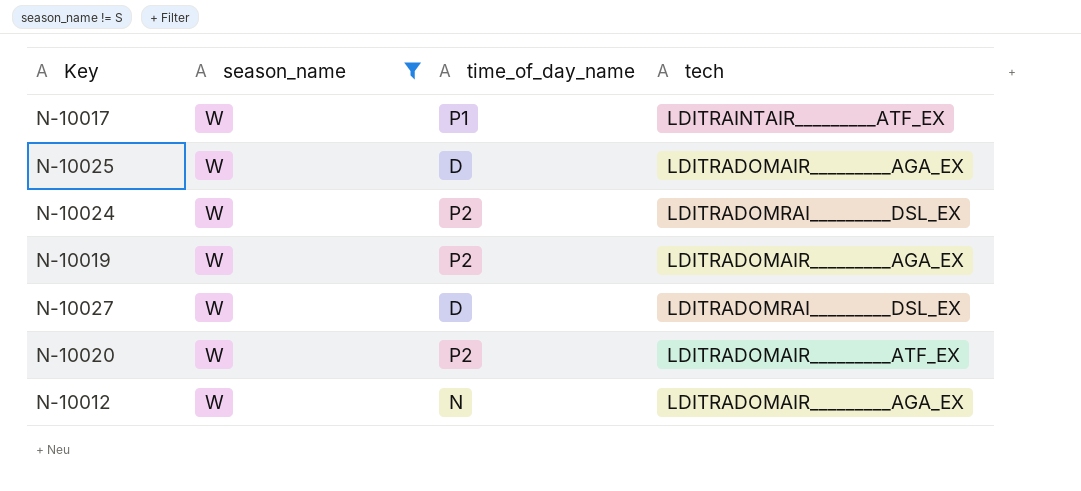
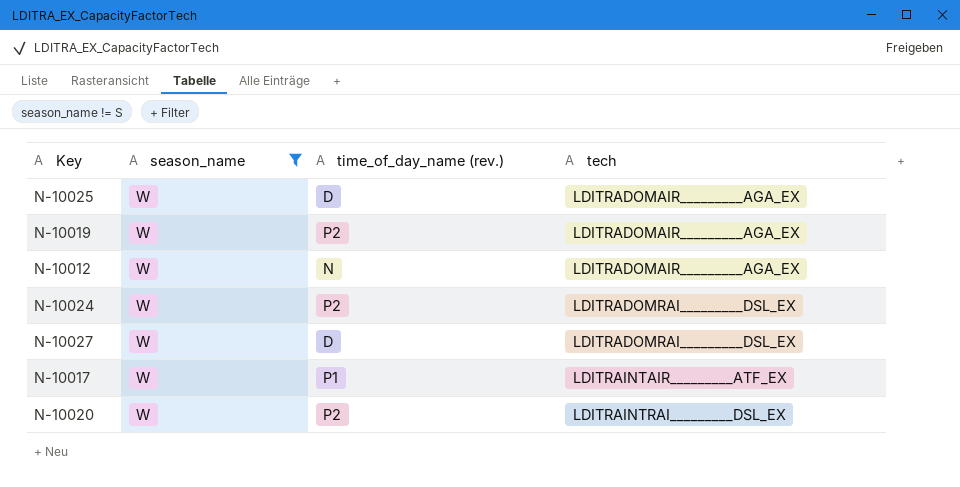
row order: none -> tech ascending
column name: time_of_day_name -> time_of_day_name (rev.)
N-10020 | tech: LDITRADOMAIR_________ATF_EX -> LDITRAINTRAI_________DSL_EX

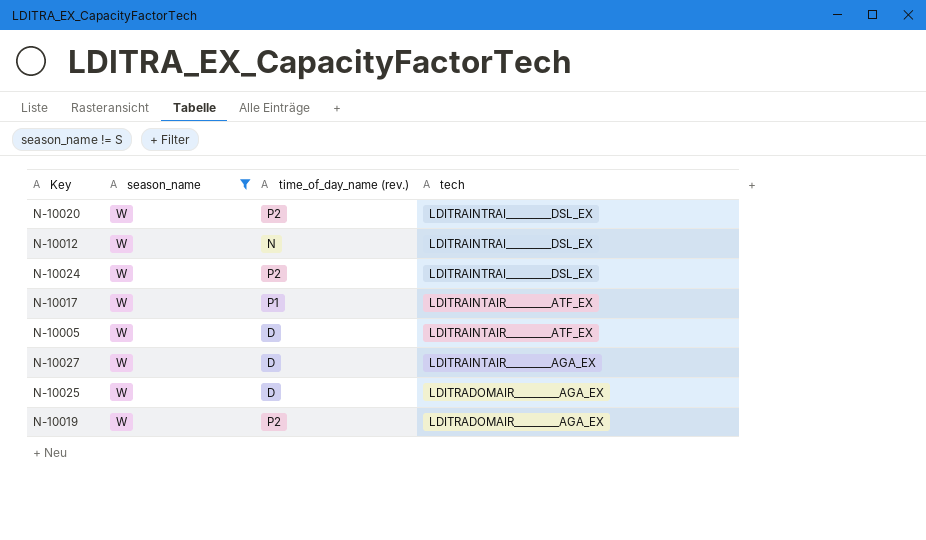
row order: tech ascending -> tech descending
N-10012 | tech: LDITRADOMAIR_________AGA_EX -> LDITRAINTRAI_________DSL_EX
N-10024 | tech: LDITRADOMRAI_________DSL_EX -> LDITRAINTRAI_________DSL_EX
row N-10005: none -> W | D | LDITRAINTAIR_________ATF_EX
N-10027 | tech: LDITRADOMRAI_________DSL_EX -> LDITRAINTAIR_________AGA_EX

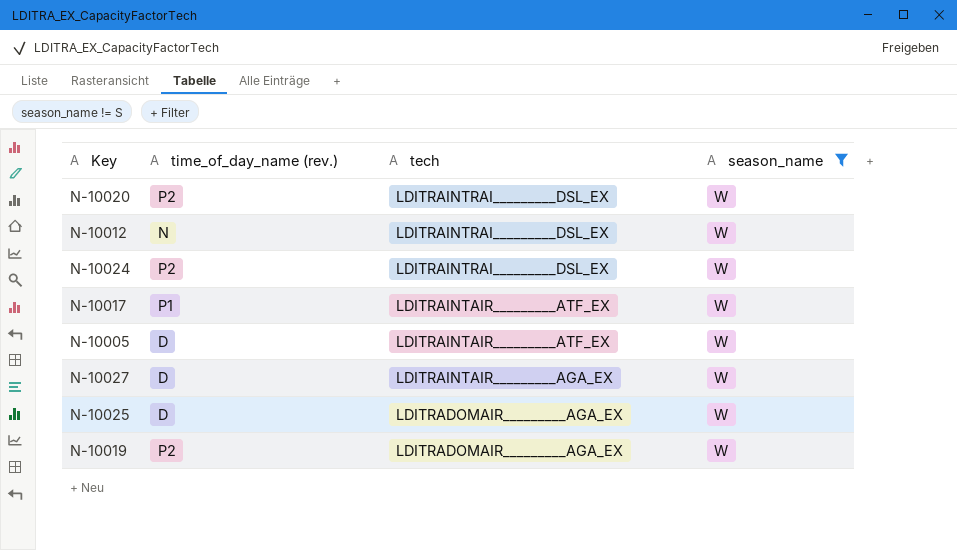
column season_name | position: 2 -> 4

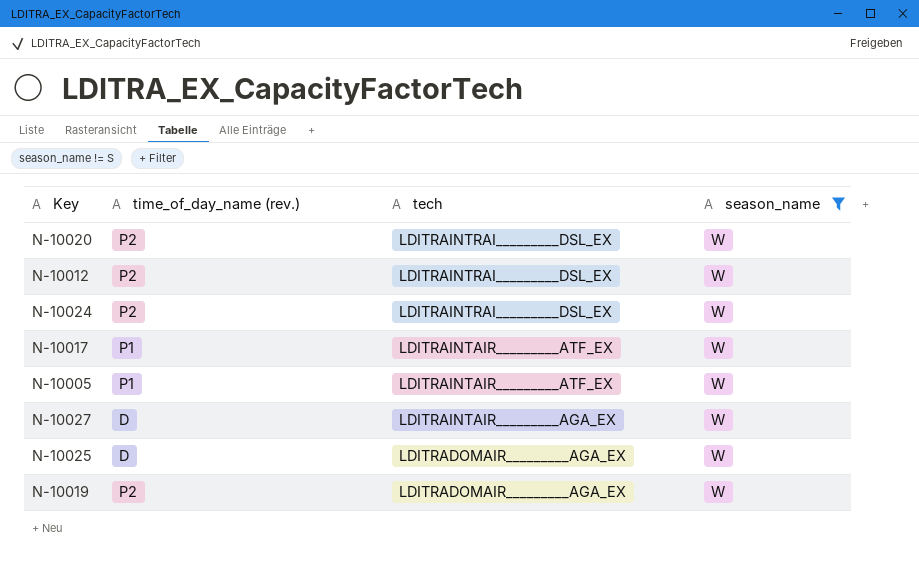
N-10012 | time_of_day_name (rev.): N -> P2
N-10005 | time_of_day_name (rev.): D -> P1

